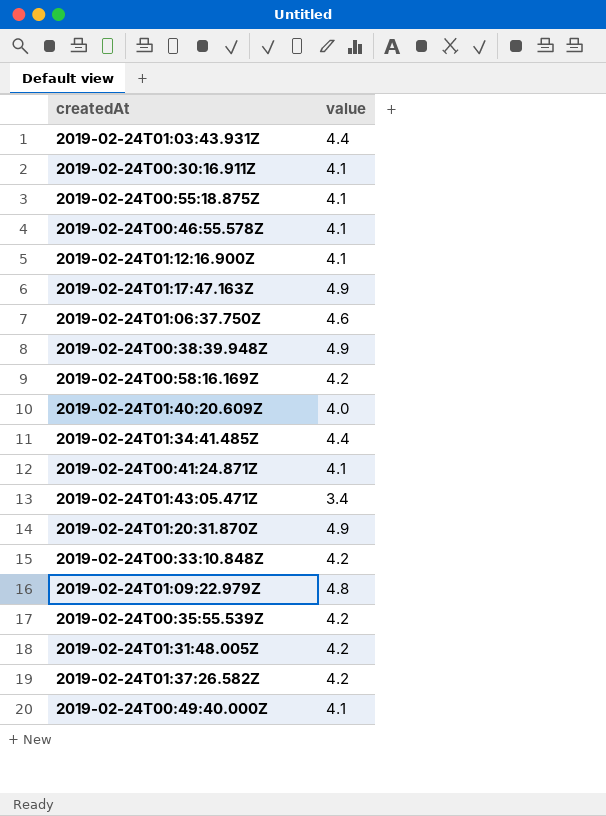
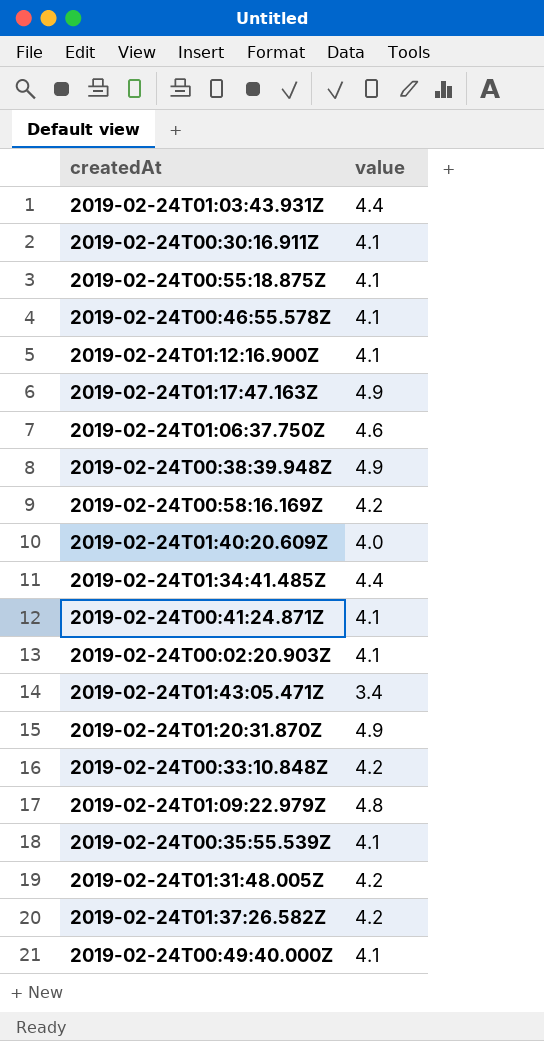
row 2019-02-24T00:02:20.903Z: none -> 4.1
2019-02-24T00:35:55.539Z | value: 4.2 -> 4.1

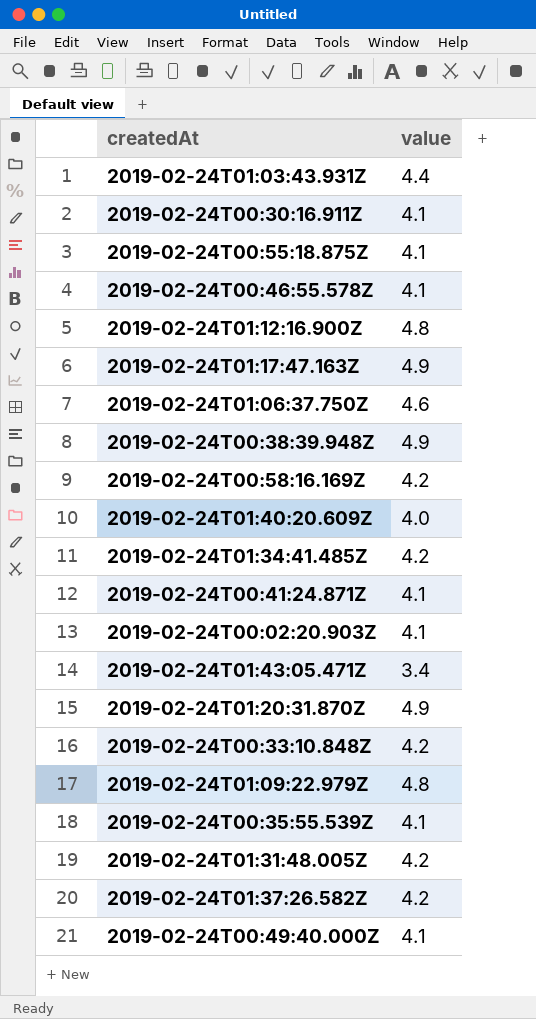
2019-02-24T01:12:16.900Z | value: 4.1 -> 4.8
2019-02-24T01:34:41.485Z | value: 4.4 -> 4.2

